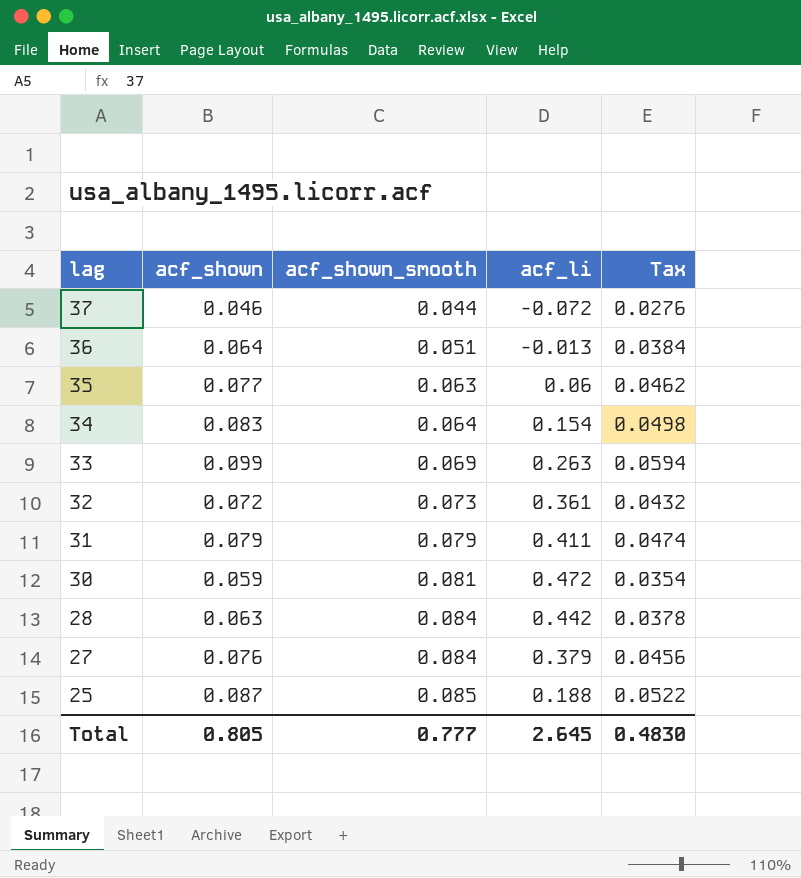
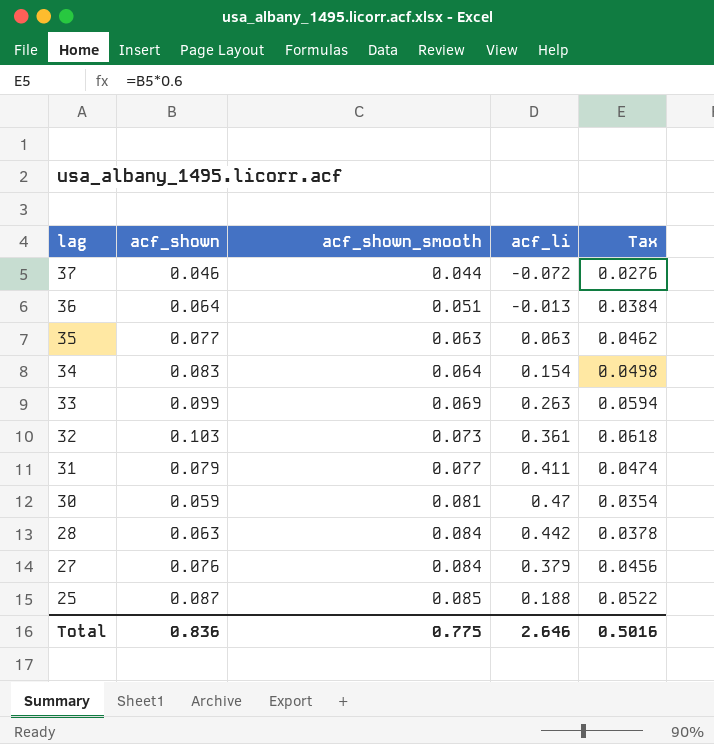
35 | acf_li: 0.06 -> 0.063
32 | acf_shown: 0.072 -> 0.103
32 | Tax: 0.0432 -> 0.0618
31 | acf_shown_smooth: 0.079 -> 0.077
30 | acf_li: 0.472 -> 0.47
Total | acf_shown: 0.805 -> 0.836
Total | acf_shown_smooth: 0.777 -> 0.775
Total | acf_li: 2.645 -> 2.646
Total | Tax: 0.4830 -> 0.5016

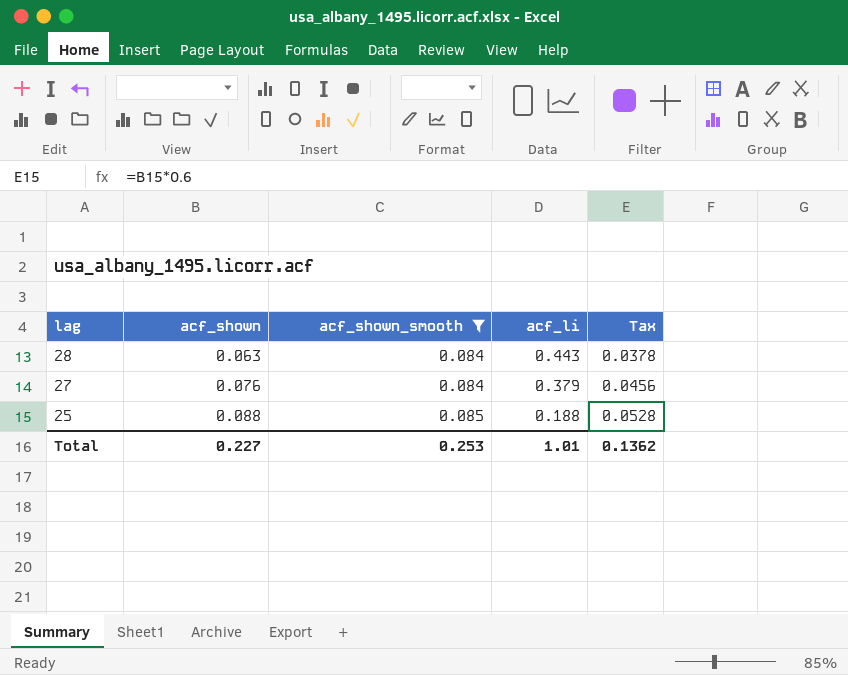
filter: none -> acf_shown_smooth >= 0.084
28 | acf_li: 0.442 -> 0.443
25 | acf_shown: 0.087 -> 0.088
25 | Tax: 0.0522 -> 0.0528
Total | acf_shown: 0.836 -> 0.227
Total | acf_shown_smooth: 0.775 -> 0.253
Total | acf_li: 2.646 -> 1.01
Total | Tax: 0.5016 -> 0.1362

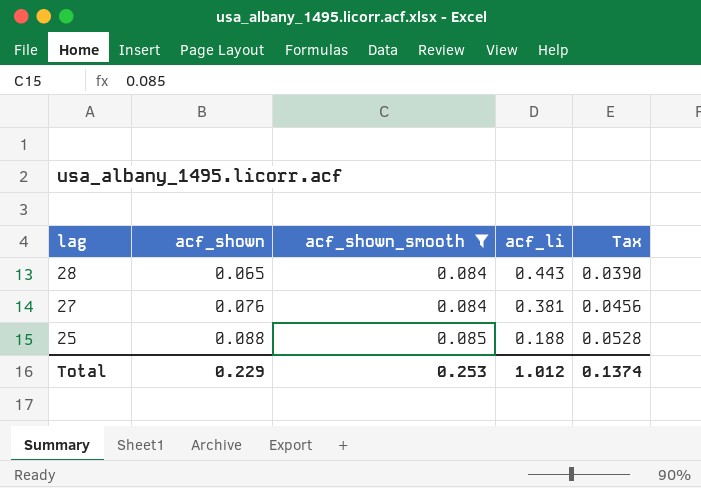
28 | acf_shown: 0.063 -> 0.065
28 | Tax: 0.0378 -> 0.0390
27 | acf_li: 0.379 -> 0.381
Total | acf_shown: 0.227 -> 0.229
Total | acf_li: 1.01 -> 1.012
Total | Tax: 0.1362 -> 0.1374

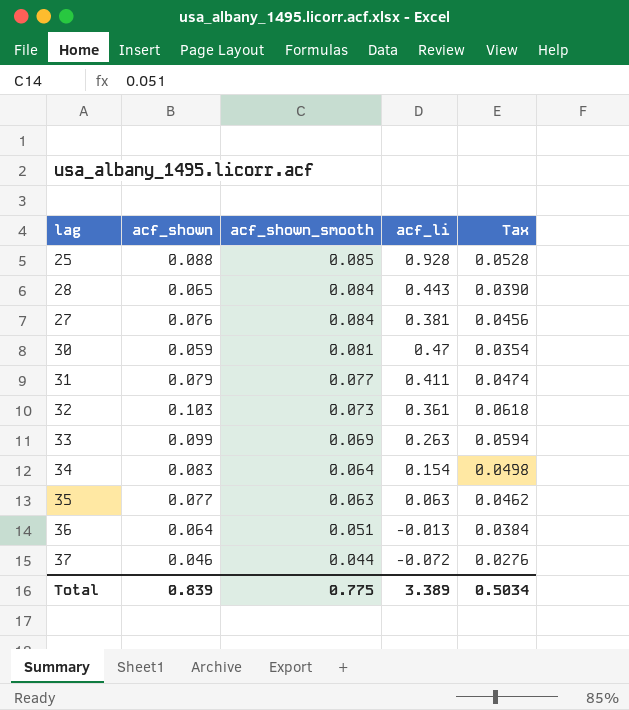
filter: acf_shown_smooth >= 0.084 -> none
row order: lag descending -> acf_shown_smooth descending
25 | acf_li: 0.188 -> 0.928
Total | acf_shown: 0.229 -> 0.839
Total | acf_shown_smooth: 0.253 -> 0.775
Total | acf_li: 1.012 -> 3.389
Total | Tax: 0.1374 -> 0.5034

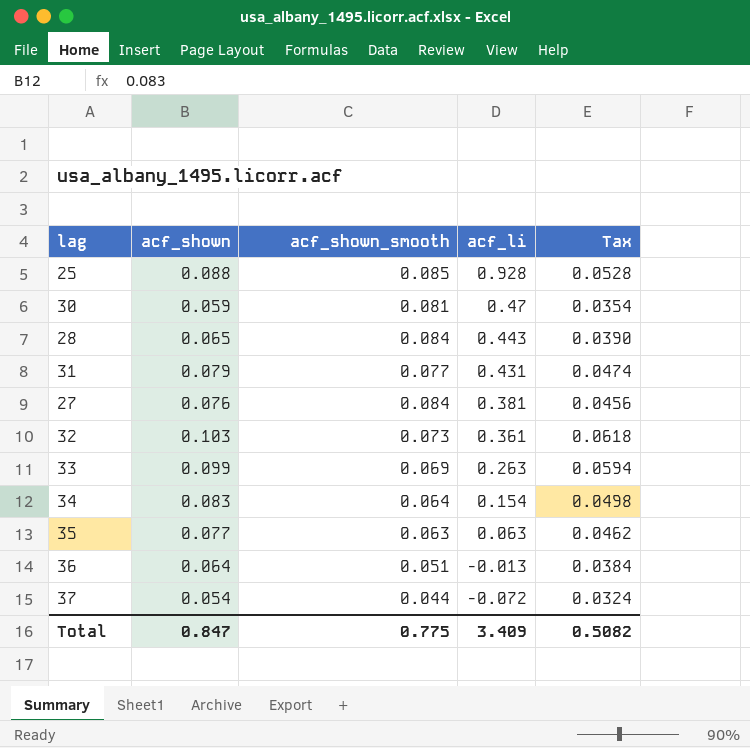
row order: acf_shown_smooth descending -> acf_li descending
31 | acf_li: 0.411 -> 0.431
37 | acf_shown: 0.046 -> 0.054
37 | Tax: 0.0276 -> 0.0324
Total | acf_shown: 0.839 -> 0.847
Total | acf_li: 3.389 -> 3.409
Total | Tax: 0.5034 -> 0.5082

